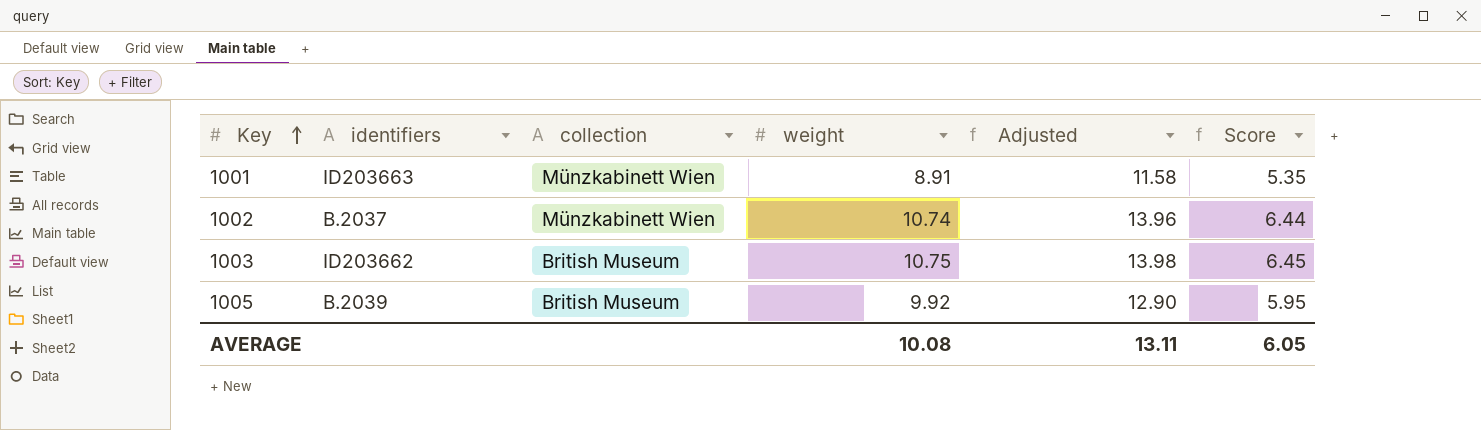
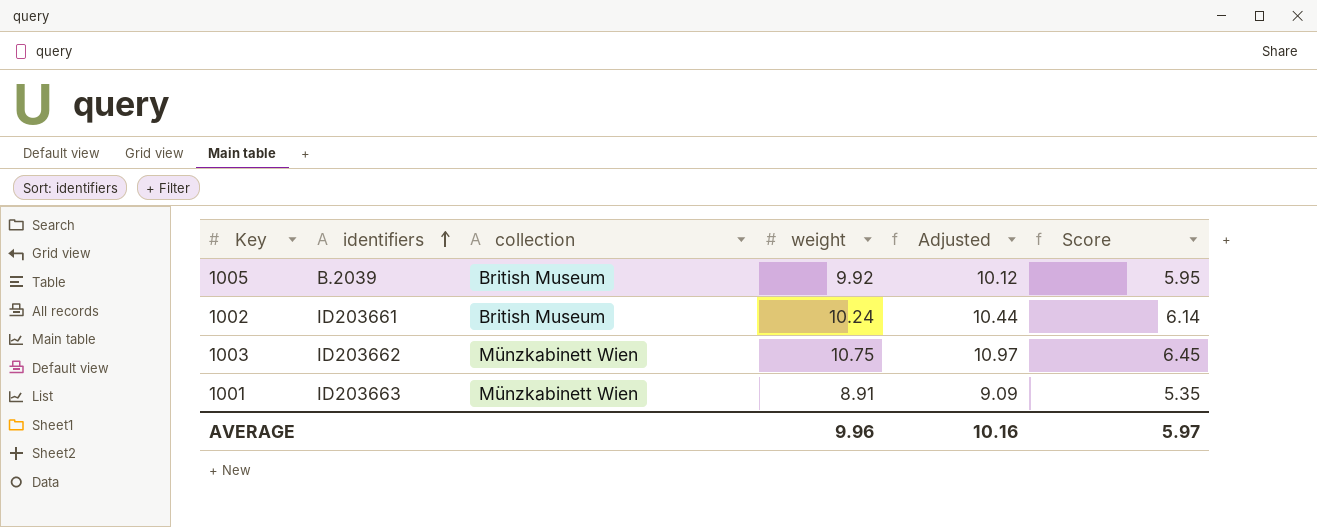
row order: Key ascending -> identifiers ascending
column Adjusted | formula: [weight] * 1.3 -> [weight] * 1.02
1002 | identifiers: B.2037 -> ID203661
1002 | collection: Münzkabinett Wien -> British Museum
1002 | weight: 10.74 -> 10.24
1002 | Score: 6.44 -> 6.14
1003 | collection: British Museum -> Münzkabinett Wien
AVERAGE | weight: 10.08 -> 9.96
AVERAGE | Adjusted: 13.11 -> 10.16
AVERAGE | Score: 6.05 -> 5.97

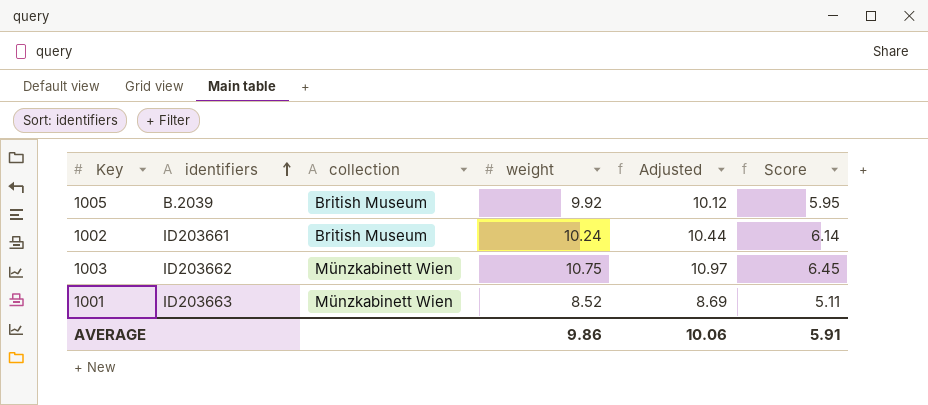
1001 | weight: 8.91 -> 8.52
1001 | Adjusted: 9.09 -> 8.69
1001 | Score: 5.35 -> 5.11
AVERAGE | weight: 9.96 -> 9.86
AVERAGE | Adjusted: 10.16 -> 10.06
AVERAGE | Score: 5.97 -> 5.91

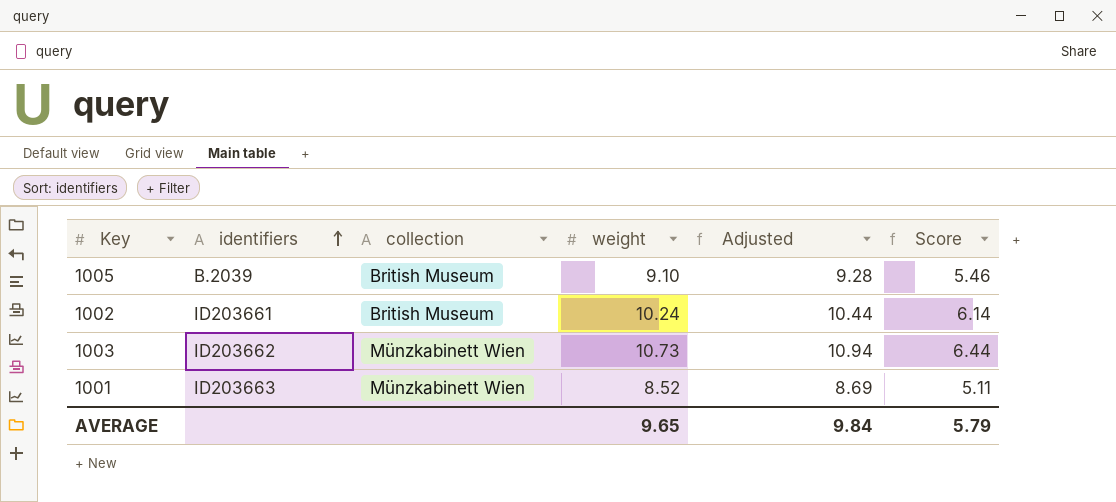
1005 | weight: 9.92 -> 9.10
1005 | Adjusted: 10.12 -> 9.28
1005 | Score: 5.95 -> 5.46
1003 | weight: 10.75 -> 10.73
1003 | Adjusted: 10.97 -> 10.94
1003 | Score: 6.45 -> 6.44
AVERAGE | weight: 9.86 -> 9.65
AVERAGE | Adjusted: 10.06 -> 9.84
AVERAGE | Score: 5.91 -> 5.79

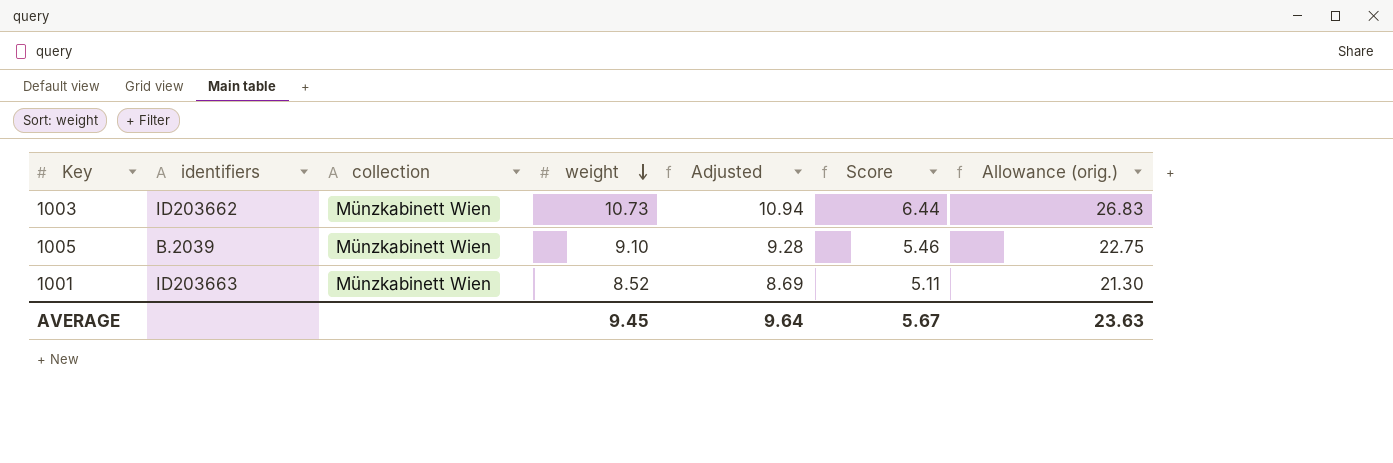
row order: identifiers ascending -> weight descending
column Allowance (orig.) | formula: none -> [weight] * 2.5
row 1002: ID203661 | British Museum | 10.24 | 10.44 | 6.14 -> none
1005 | collection: British Museum -> Münzkabinett Wien
AVERAGE | weight: 9.65 -> 9.45
AVERAGE | Adjusted: 9.84 -> 9.64
AVERAGE | Score: 5.79 -> 5.67

